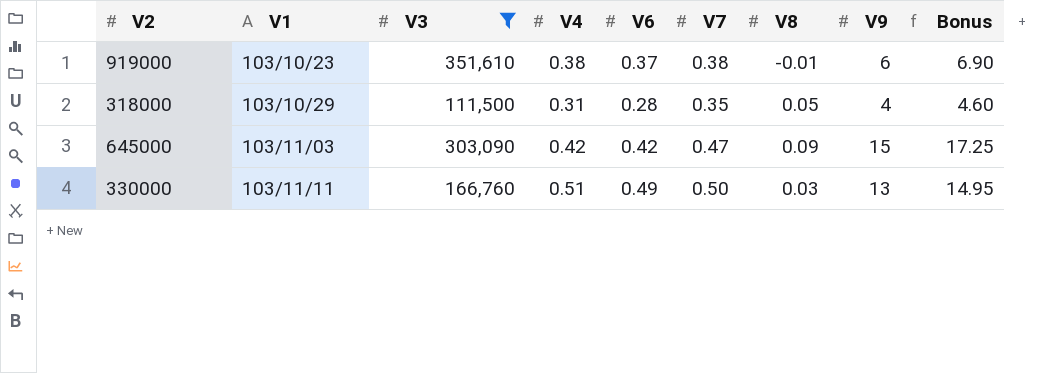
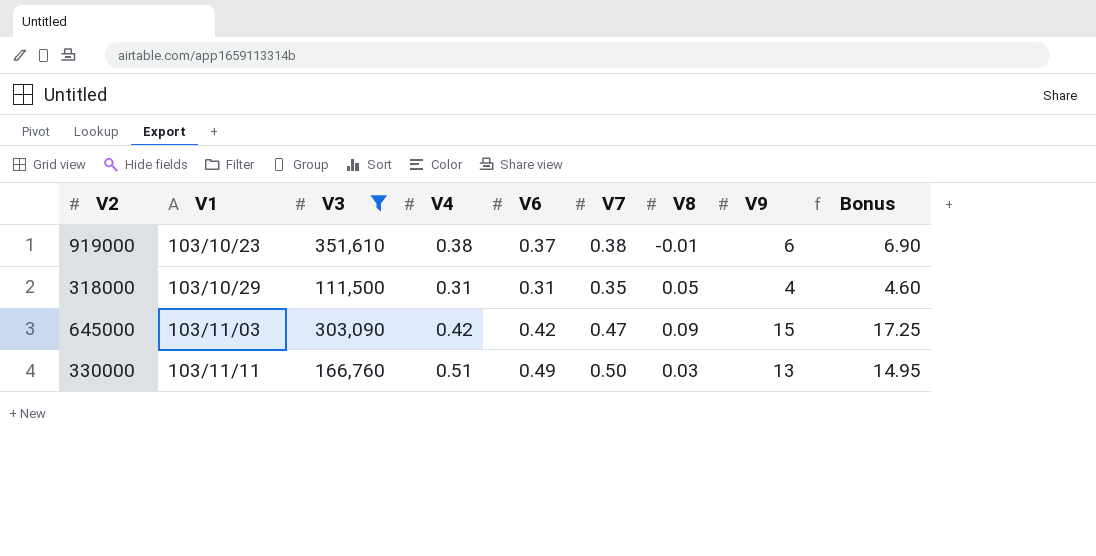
318000 | V6: 0.28 -> 0.31

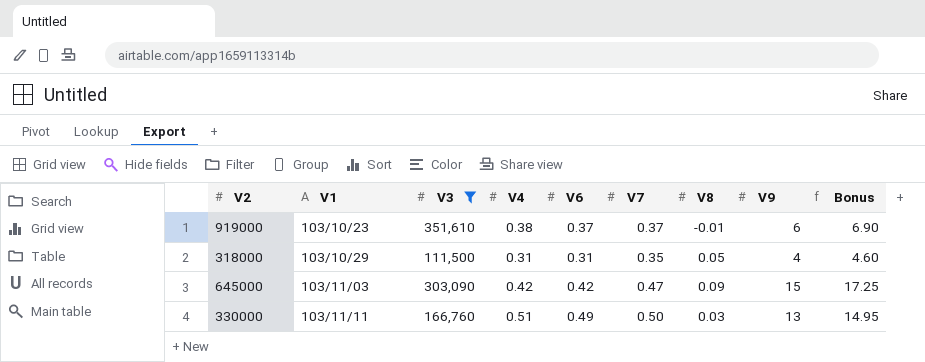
919000 | V7: 0.38 -> 0.37

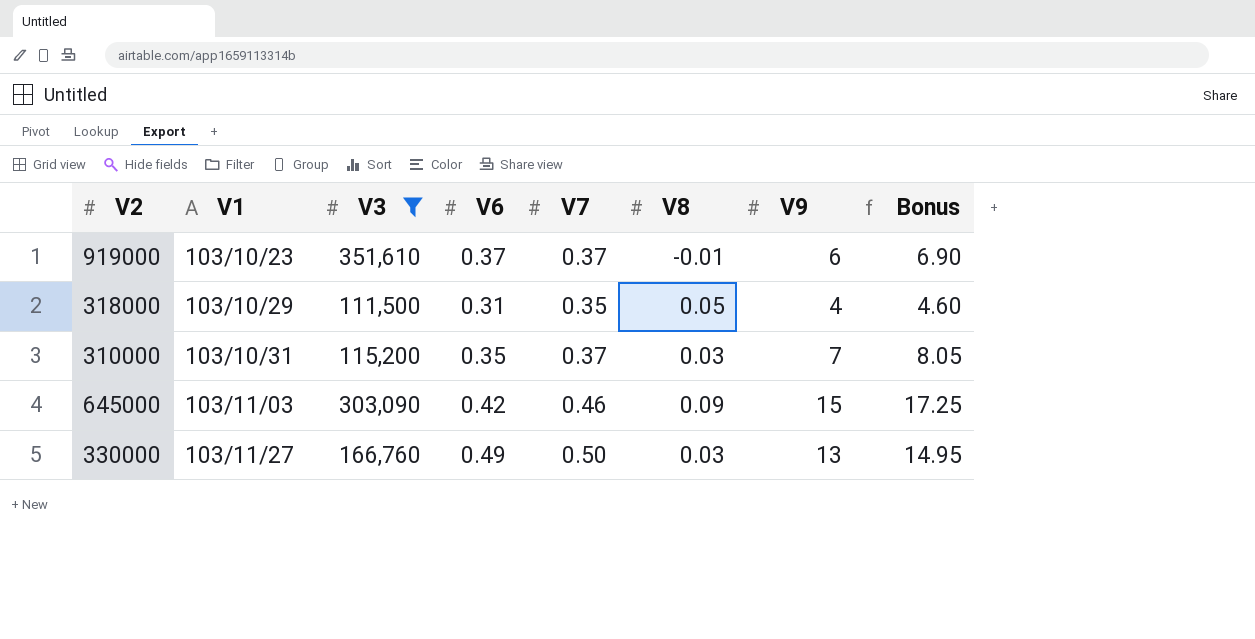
column V4 | position: 4 -> none
row 310000: none -> 103/10/31 | 115,200 | 0.35 | 0.37 | 0.03 | 7 | 8.05
645000 | V7: 0.47 -> 0.46
330000 | V1: 103/11/11 -> 103/11/27

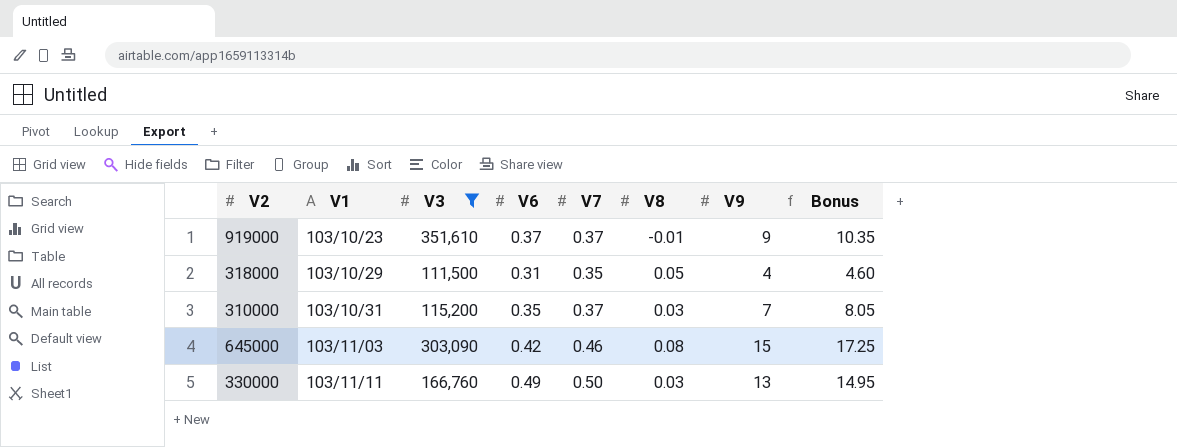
919000 | V9: 6 -> 9
919000 | Bonus: 6.90 -> 10.35
645000 | V8: 0.09 -> 0.08
330000 | V1: 103/11/27 -> 103/11/11

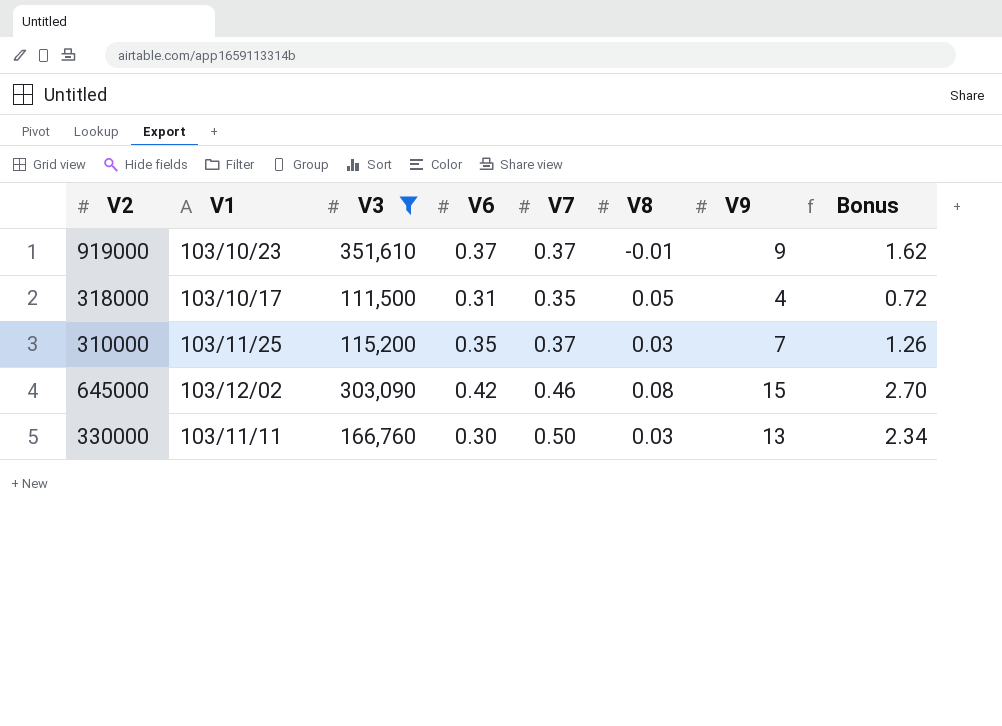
column Bonus | formula: [V9] * 1.15 -> [V9] * 0.18
318000 | V1: 103/10/29 -> 103/10/17
310000 | V1: 103/10/31 -> 103/11/25
645000 | V1: 103/11/03 -> 103/12/02
330000 | V6: 0.49 -> 0.30

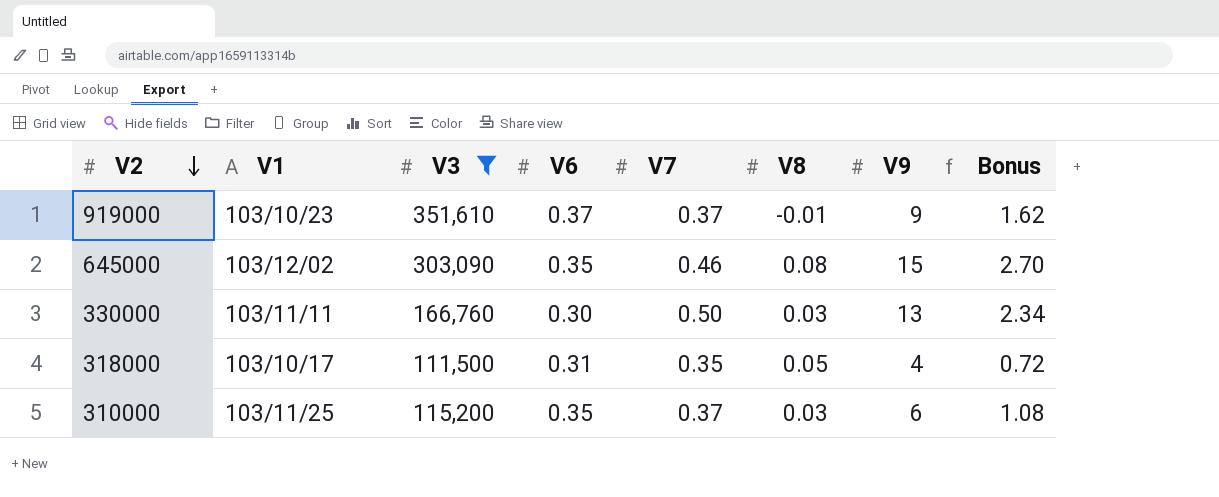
row order: none -> V2 descending
645000 | V6: 0.42 -> 0.35
310000 | V9: 7 -> 6
310000 | Bonus: 1.26 -> 1.08

